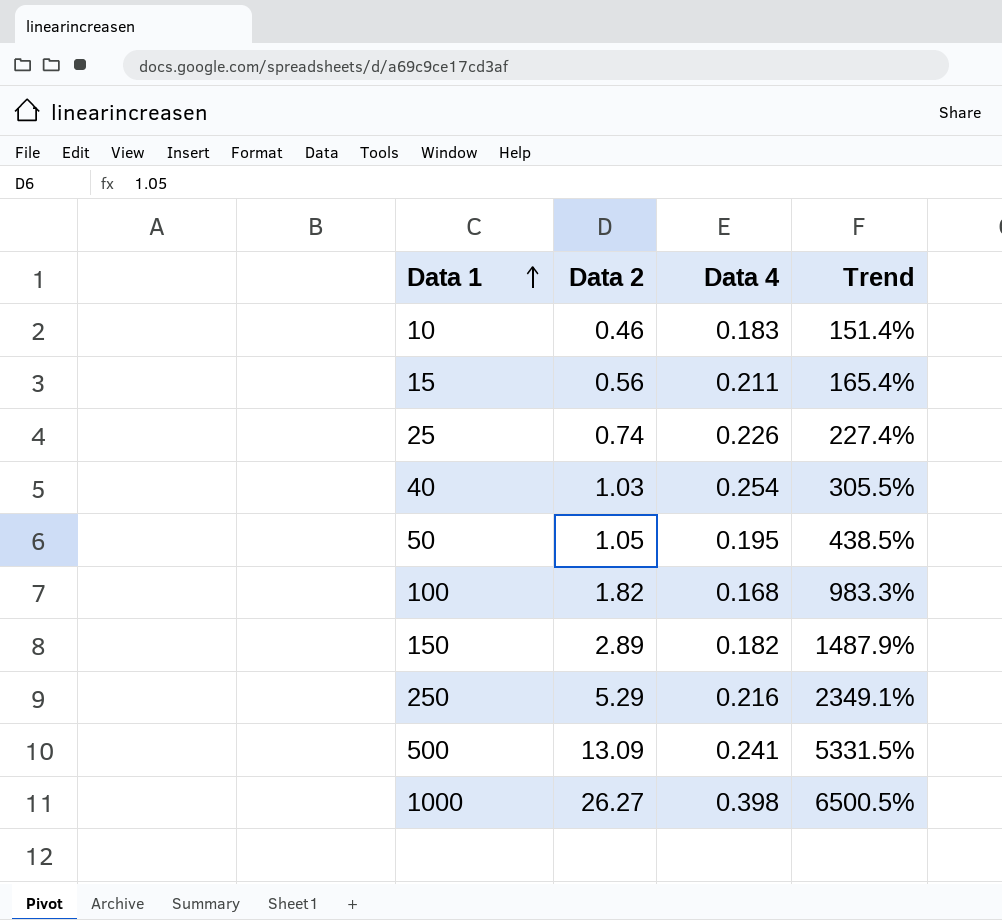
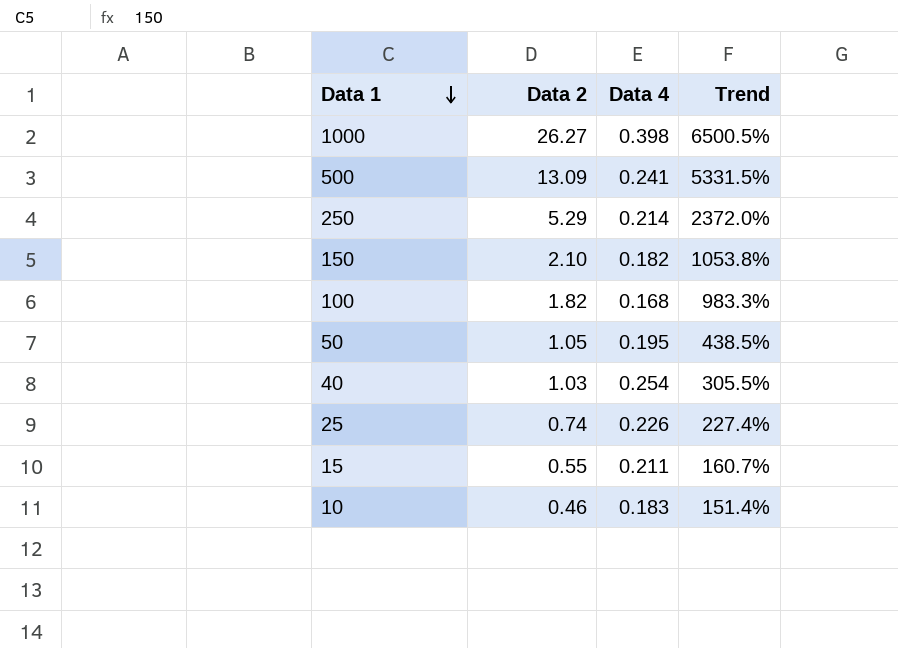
row order: Data 1 ascending -> Data 1 descending
250 | Data 4: 0.216 -> 0.214
250 | Trend: 2349.1% -> 2372.0%
150 | Data 2: 2.89 -> 2.10
150 | Trend: 1487.9% -> 1053.8%
15 | Data 2: 0.56 -> 0.55
15 | Trend: 165.4% -> 160.7%

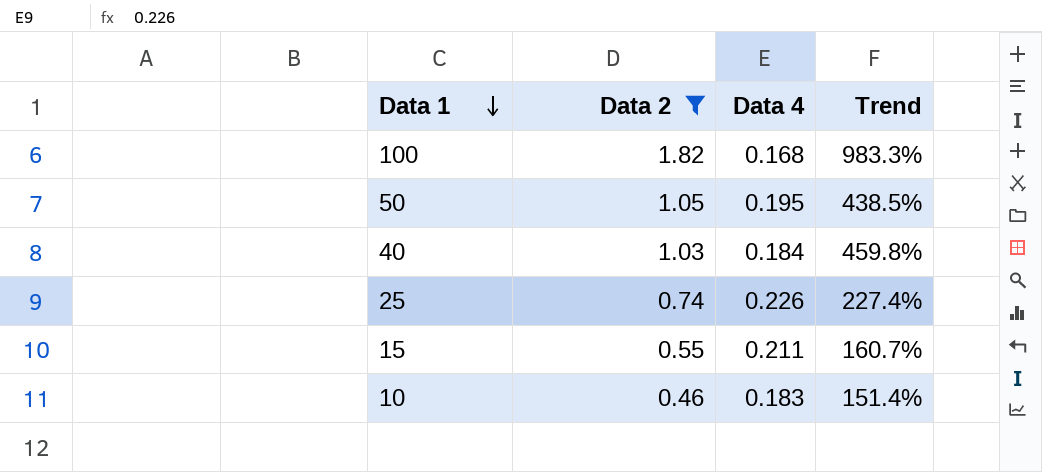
filter: none -> Data 2 <= 1.82
40 | Data 4: 0.254 -> 0.184
40 | Trend: 305.5% -> 459.8%

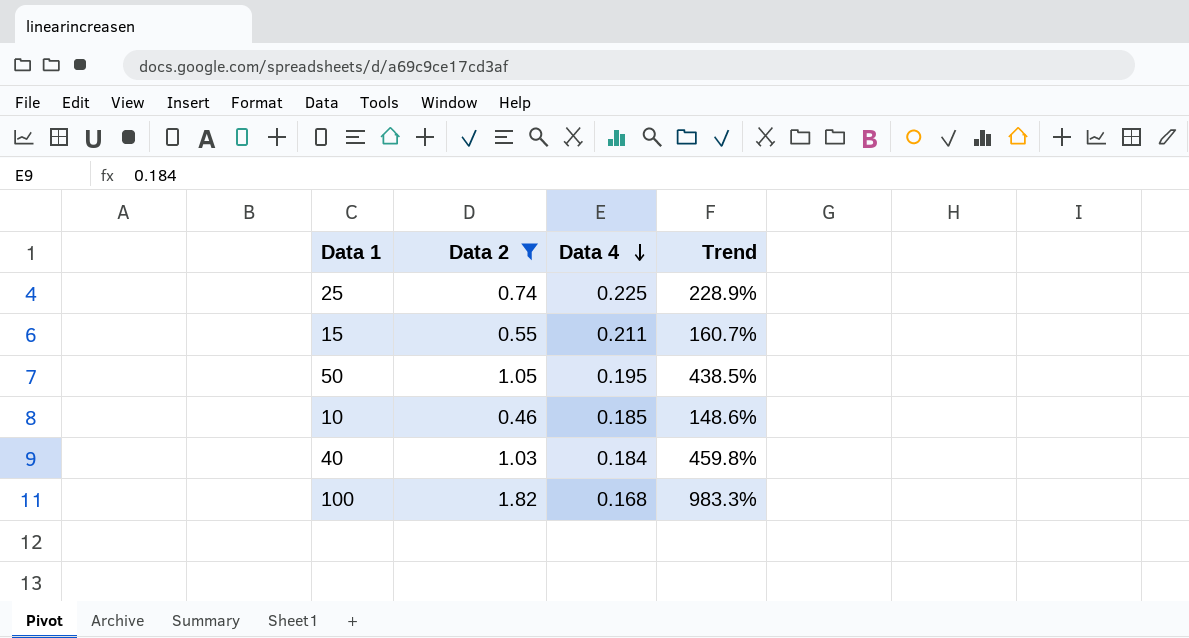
row order: Data 1 descending -> Data 4 descending
25 | Data 4: 0.226 -> 0.225
25 | Trend: 227.4% -> 228.9%
10 | Data 4: 0.183 -> 0.185
10 | Trend: 151.4% -> 148.6%

